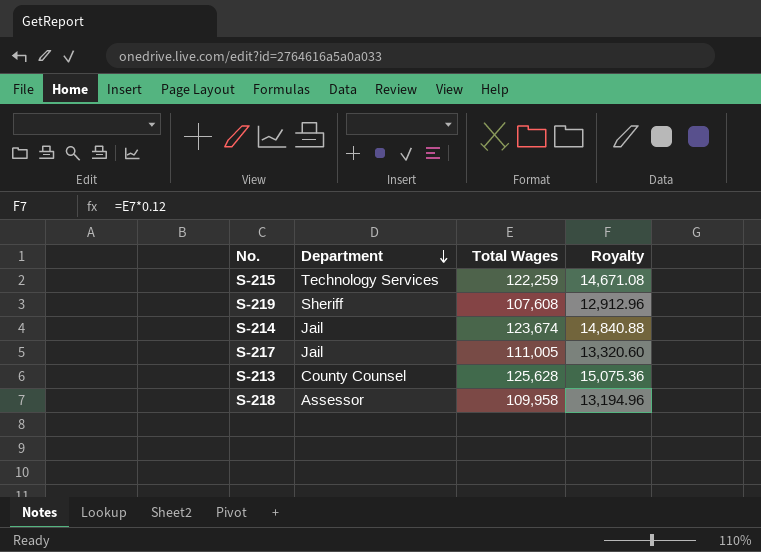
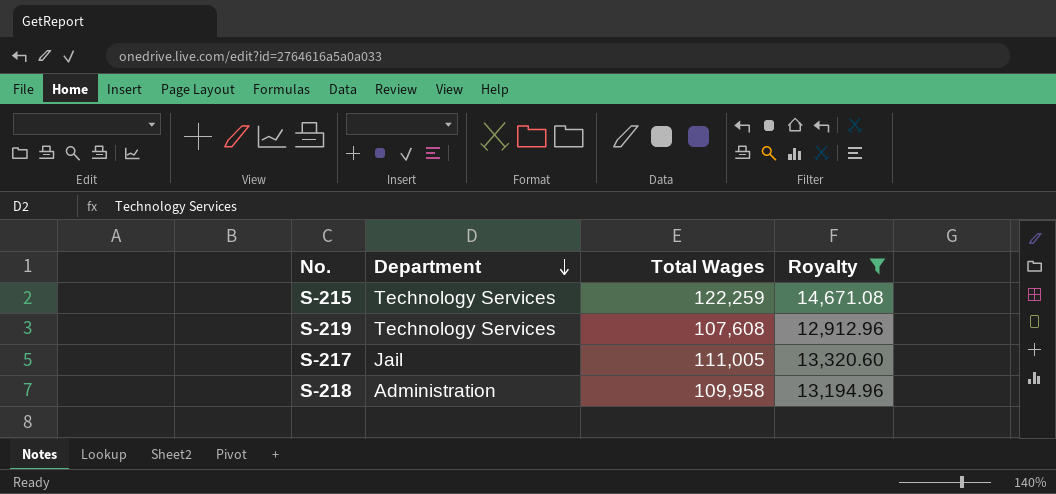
filter: none -> Royalty <= 14,671.08
S-219 | Department: Sheriff -> Technology Services
S-218 | Department: Assessor -> Administration

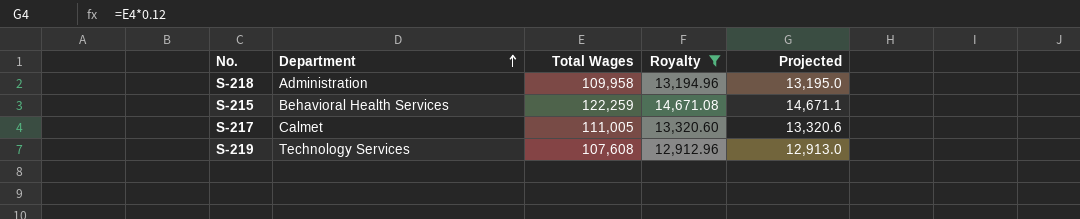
row order: Department descending -> Department ascending
column Projected | formula: none -> [Total Wages] * 0.12
S-215 | Department: Technology Services -> Behavioral Health Services
S-217 | Department: Jail -> Calmet

